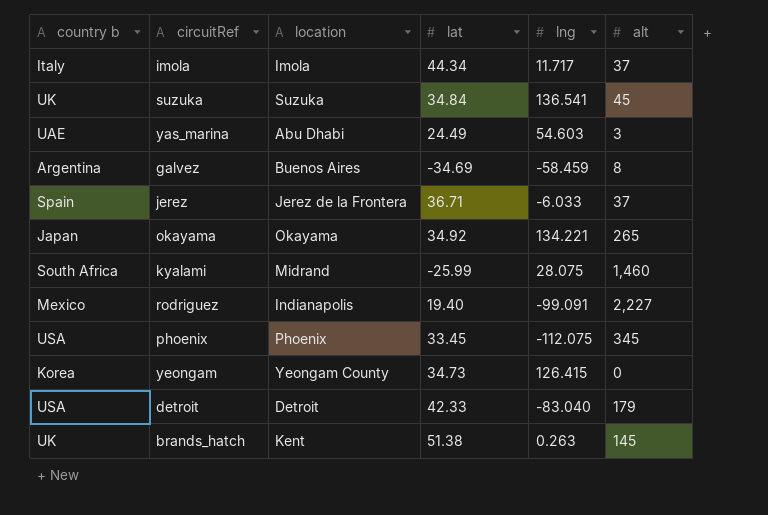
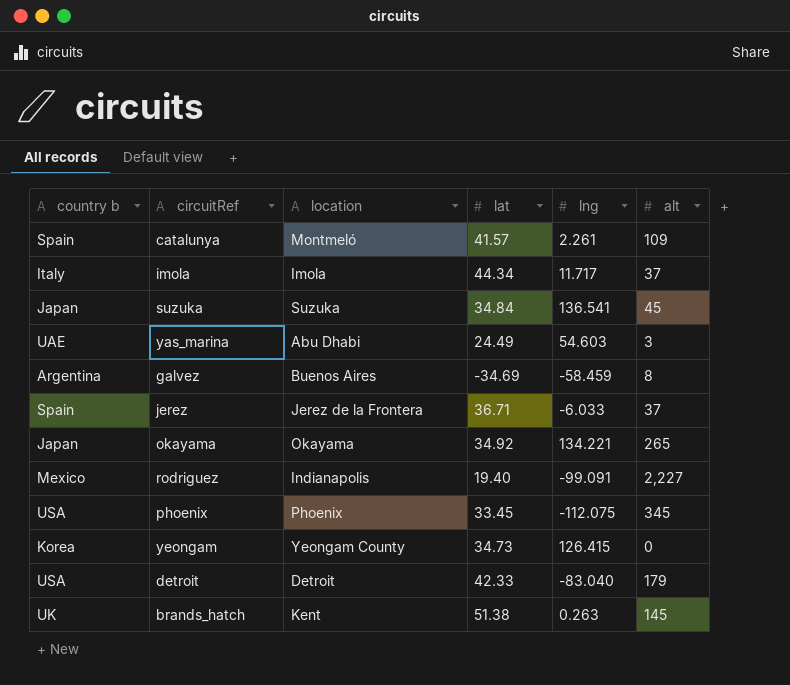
row kyalami: South Africa | Midrand | -25.99 | 28.075 | 1,460 -> none
row catalunya: none -> Spain | Montmeló | 41.57 | 2.261 | 109
suzuka | country b: UK -> Japan

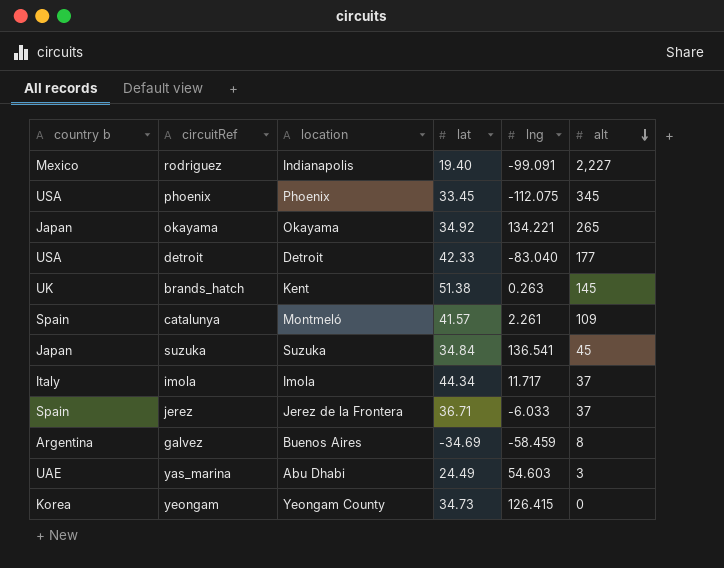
row order: none -> alt descending
detroit | alt: 179 -> 177

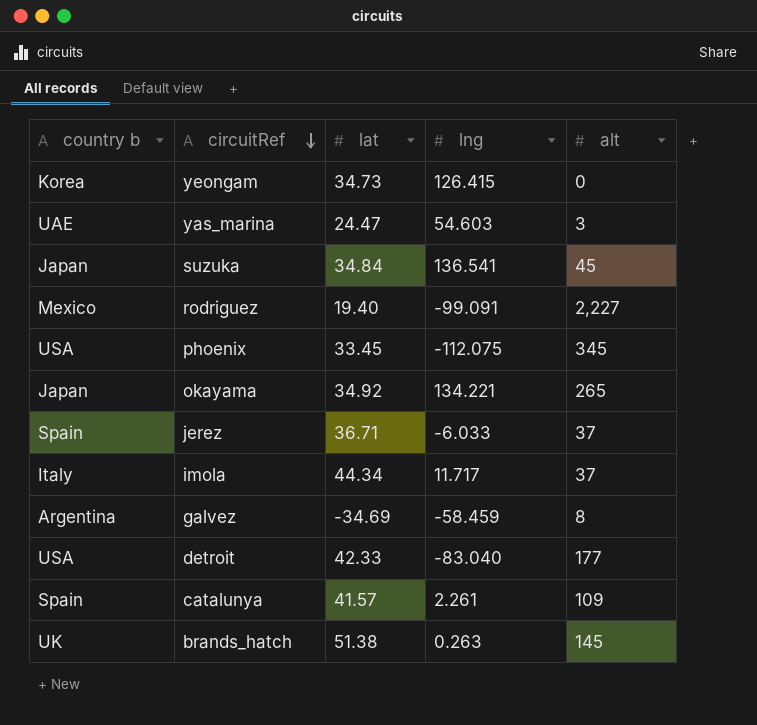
row order: alt descending -> circuitRef descending
column location | position: 3 -> none
yas_marina | lat: 24.49 -> 24.47

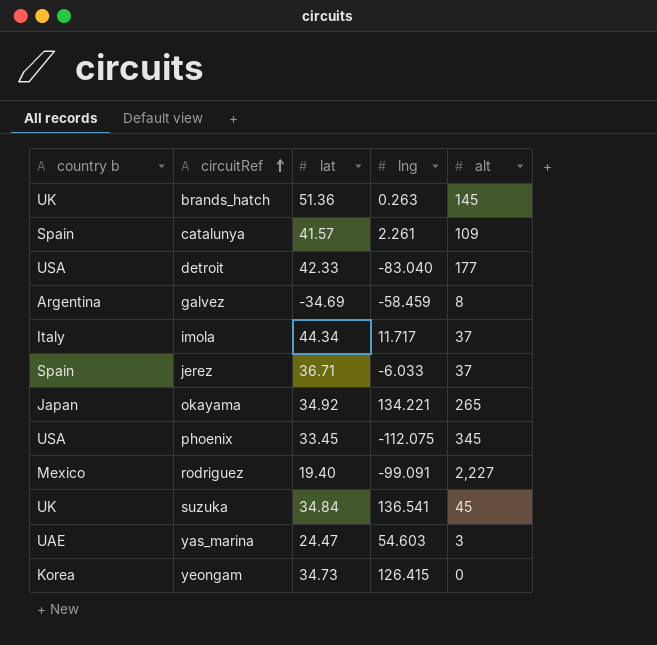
row order: circuitRef descending -> circuitRef ascending
brands_hatch | lat: 51.38 -> 51.36
suzuka | country b: Japan -> UK

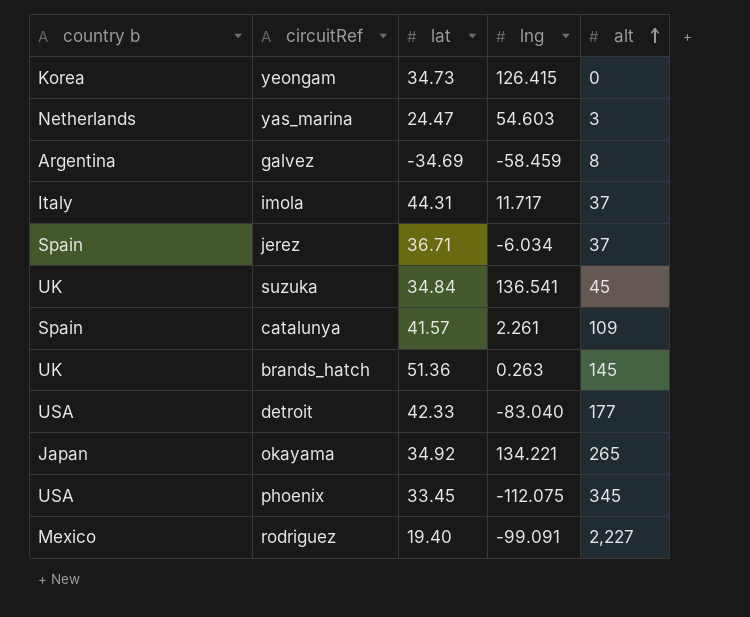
row order: circuitRef ascending -> alt ascending
yas_marina | country b: UAE -> Netherlands
imola | lat: 44.34 -> 44.31
jerez | lng: -6.033 -> -6.034

